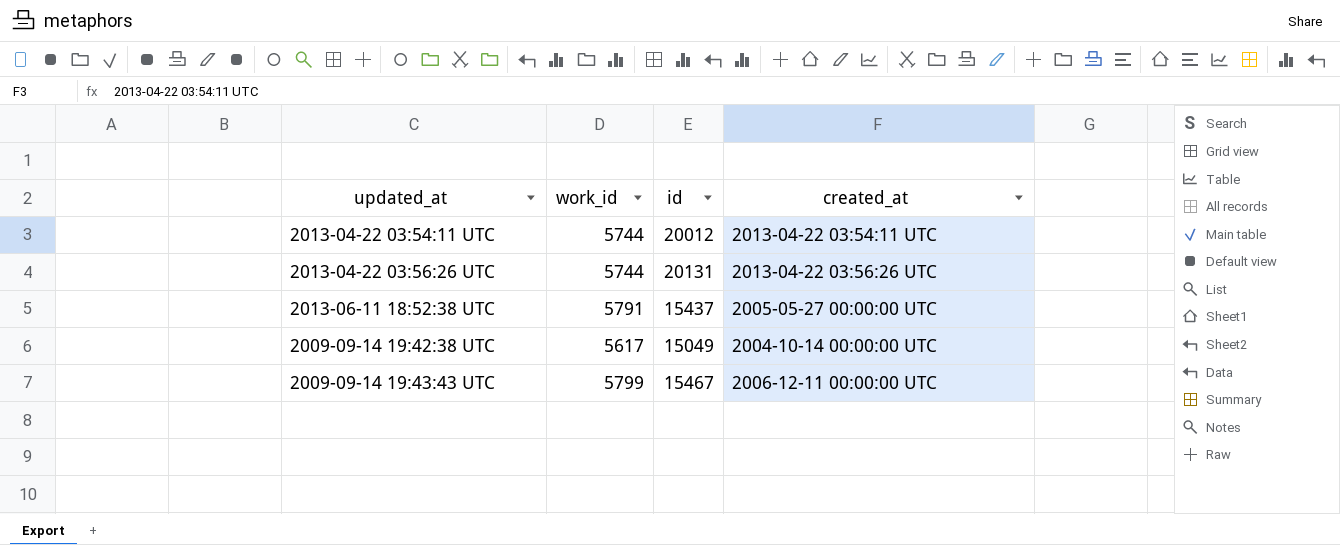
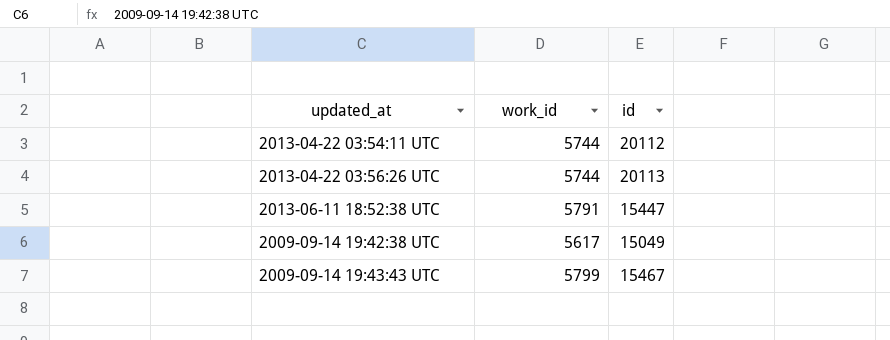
column created_at | position: 4 -> none
2013-04-22 03:54:11 UTC | id: 20012 -> 20112
2013-04-22 03:56:26 UTC | id: 20131 -> 20113
2013-06-11 18:52:38 UTC | id: 15437 -> 15447

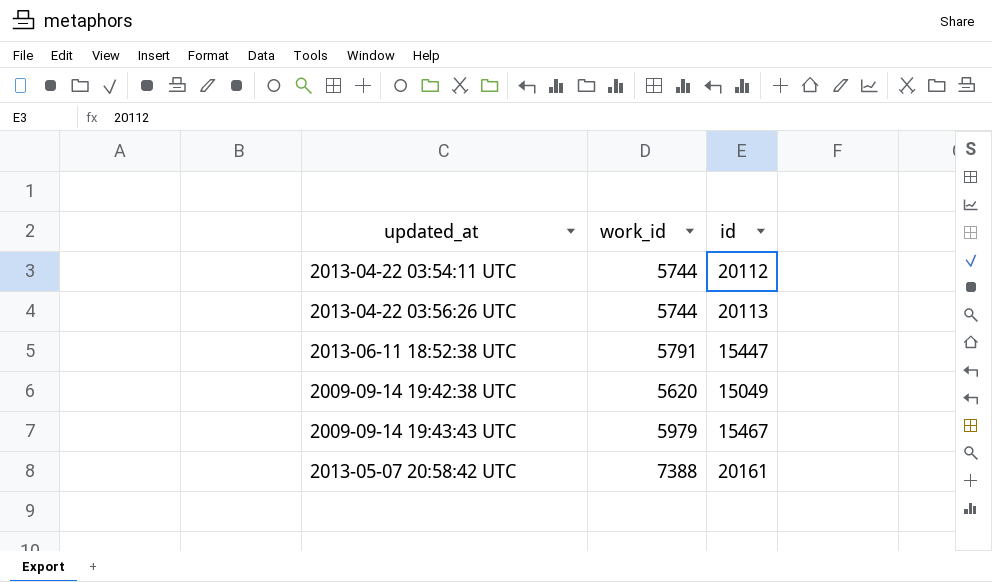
2009-09-14 19:42:38 UTC | work_id: 5617 -> 5620
2009-09-14 19:43:43 UTC | work_id: 5799 -> 5979
row 2013-05-07 20:58:42 UTC: none -> 7388 | 20161

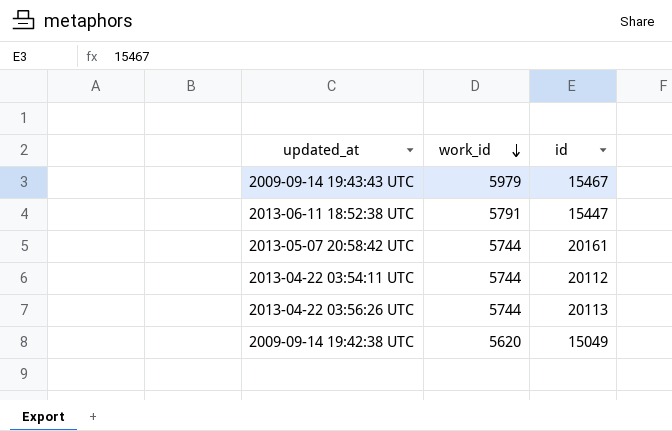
row order: none -> work_id descending
2013-05-07 20:58:42 UTC | work_id: 7388 -> 5744

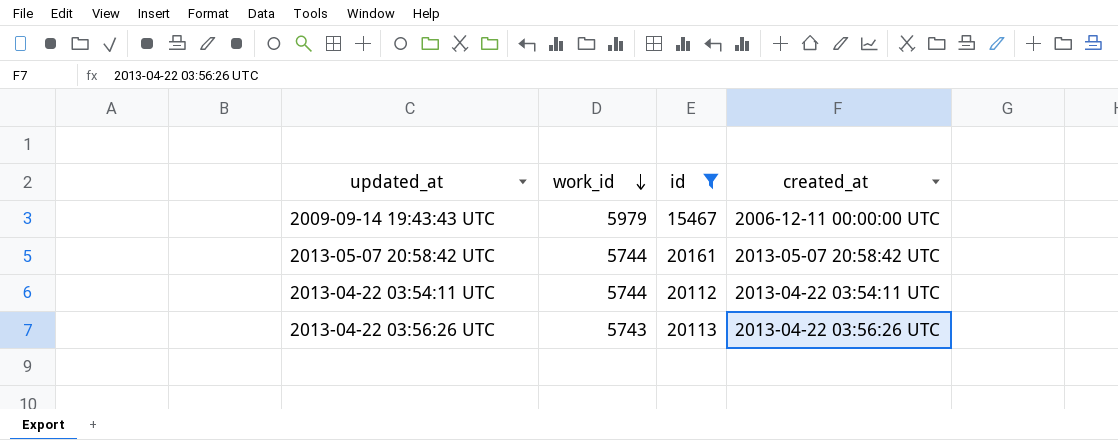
filter: none -> id >= 15467
column created_at | position: none -> 4
2013-04-22 03:56:26 UTC | work_id: 5744 -> 5743

